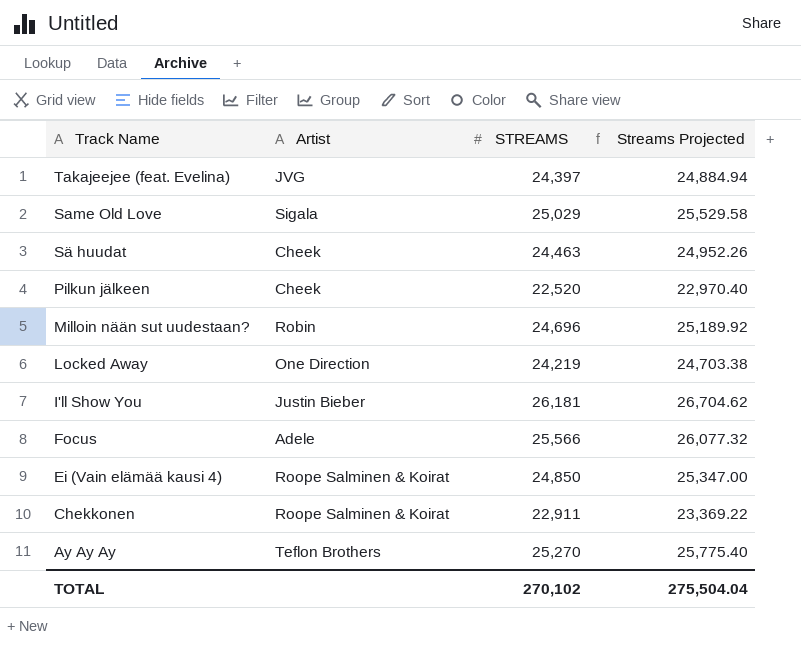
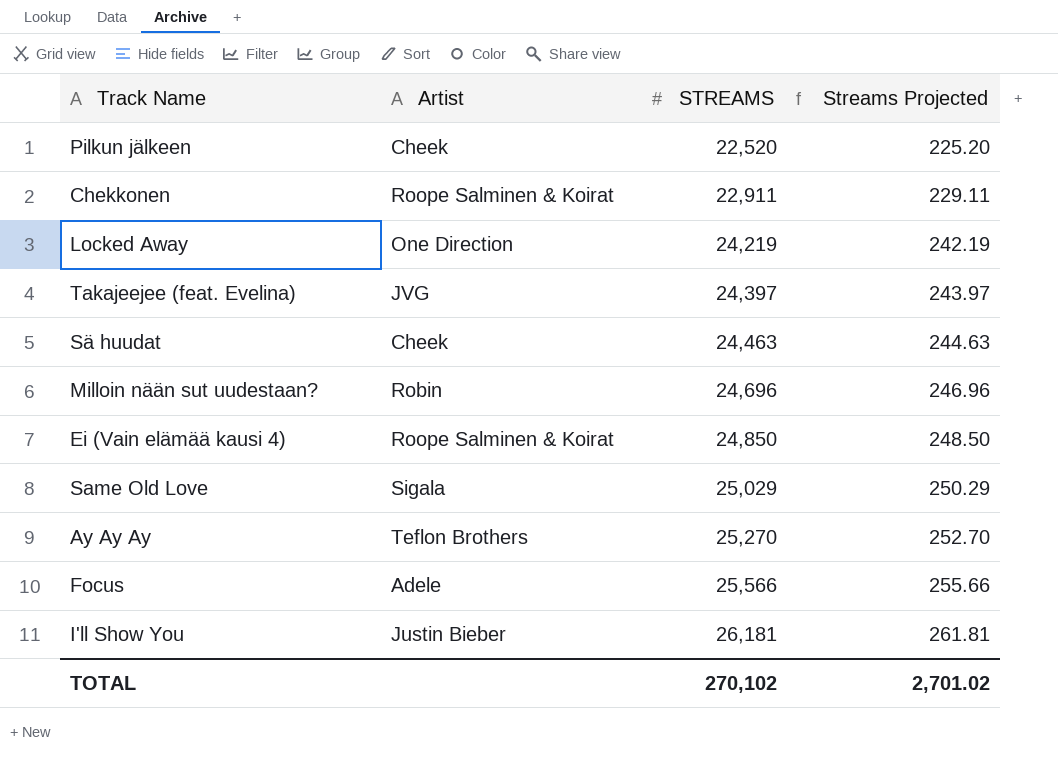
row order: Track Name descending -> STREAMS ascending
column Streams Projected | formula: [STREAMS] * 1.02 -> [STREAMS] * 0.01
TOTAL | Streams Projected: 275,504.04 -> 2,701.02

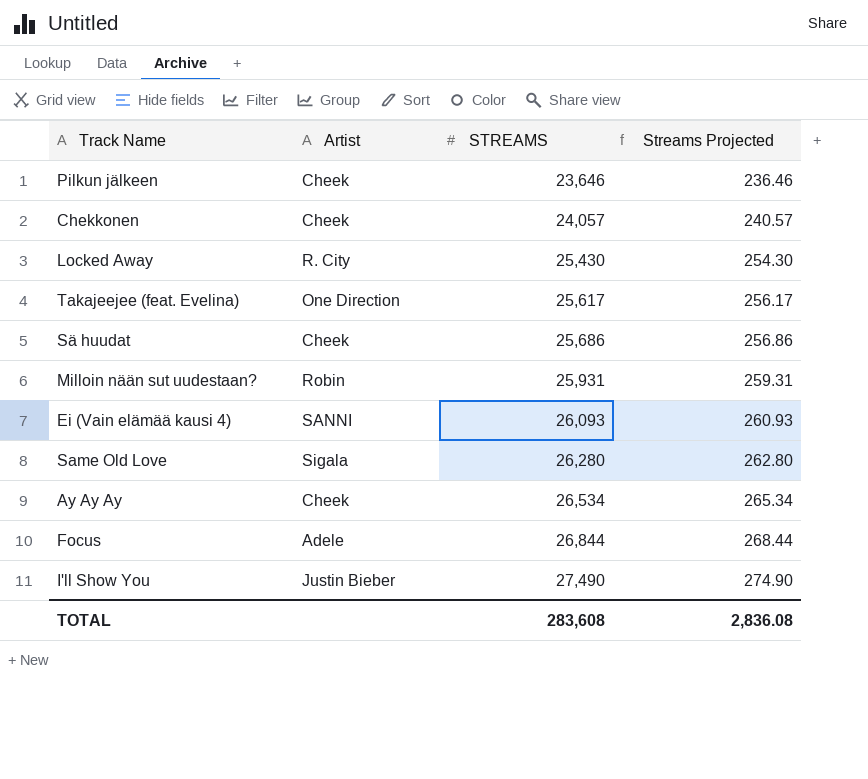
Pilkun jälkeen | STREAMS: 22,520 -> 23,646
Pilkun jälkeen | Streams Projected: 225.20 -> 236.46
Chekkonen | Artist: Roope Salminen & Koirat -> Cheek
Chekkonen | STREAMS: 22,911 -> 24,057
Chekkonen | Streams Projected: 229.11 -> 240.57
Locked Away | Artist: One Direction -> R. City
Locked Away | STREAMS: 24,219 -> 25,430
Locked Away | Streams Projected: 242.19 -> 254.30
Takajeejee (feat. Evelina) | Artist: JVG -> One Direction
Takajeejee (feat. Evelina) | STREAMS: 24,397 -> 25,617
Takajeejee (feat. Evelina) | Streams Projected: 243.97 -> 256.17
Sä huudat | STREAMS: 24,463 -> 25,686
Sä huudat | Streams Projected: 244.63 -> 256.86
Milloin nään sut uudestaan? | STREAMS: 24,696 -> 25,931
Milloin nään sut uudestaan? | Streams Projected: 246.96 -> 259.31
Ei (Vain elämää kausi 4) | Artist: Roope Salminen & Koirat -> SANNI
Ei (Vain elämää kausi 4) | STREAMS: 24,850 -> 26,093
Ei (Vain elämää kausi 4) | Streams Projected: 248.50 -> 260.93
Same Old Love | STREAMS: 25,029 -> 26,280
Same Old Love | Streams Projected: 250.29 -> 262.80
Ay Ay Ay | Artist: Teflon Brothers -> Cheek
Ay Ay Ay | STREAMS: 25,270 -> 26,534
Ay Ay Ay | Streams Projected: 252.70 -> 265.34
Focus | STREAMS: 25,566 -> 26,844
Focus | Streams Projected: 255.66 -> 268.44
I'll Show You | STREAMS: 26,181 -> 27,490
I'll Show You | Streams Projected: 261.81 -> 274.90
TOTAL | STREAMS: 270,102 -> 283,608
TOTAL | Streams Projected: 2,701.02 -> 2,836.08

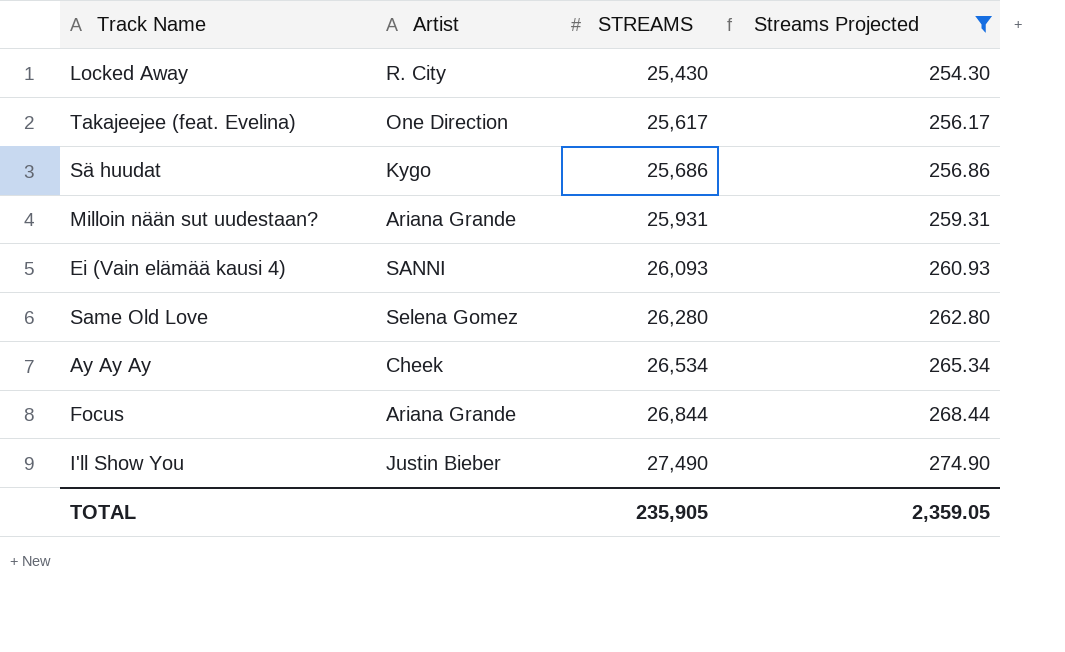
filter: none -> Streams Projected >= 254.30
Sä huudat | Artist: Cheek -> Kygo
Milloin nään sut uudestaan? | Artist: Robin -> Ariana Grande
Same Old Love | Artist: Sigala -> Selena Gomez
Focus | Artist: Adele -> Ariana Grande
TOTAL | STREAMS: 283,608 -> 235,905
TOTAL | Streams Projected: 2,836.08 -> 2,359.05

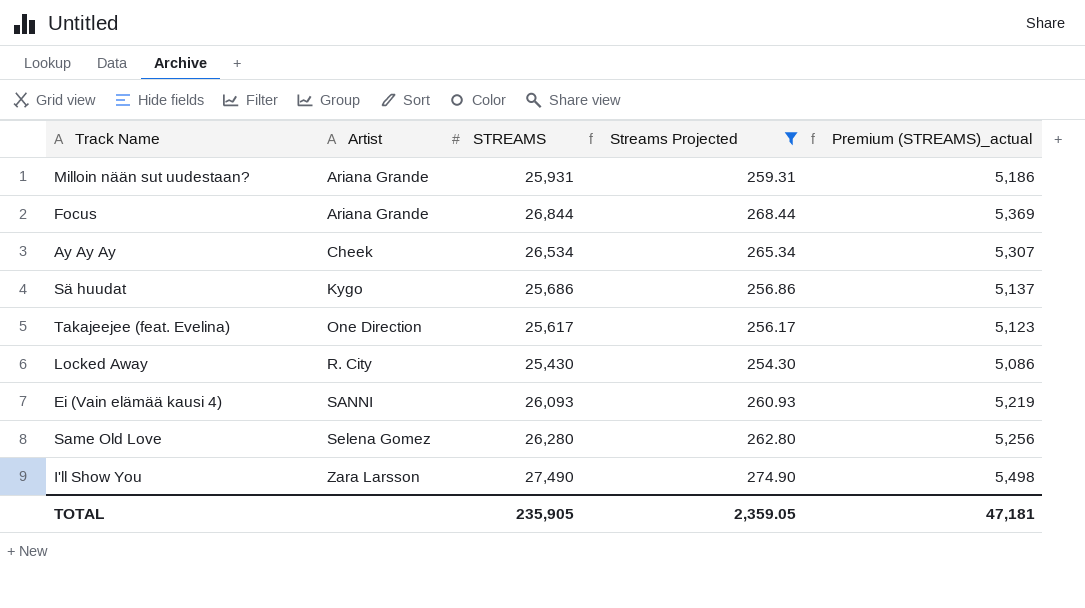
row order: STREAMS ascending -> Artist ascending
column Premium (STREAMS)_actual | formula: none -> [STREAMS] * 0.2
I'll Show You | Artist: Justin Bieber -> Zara Larsson

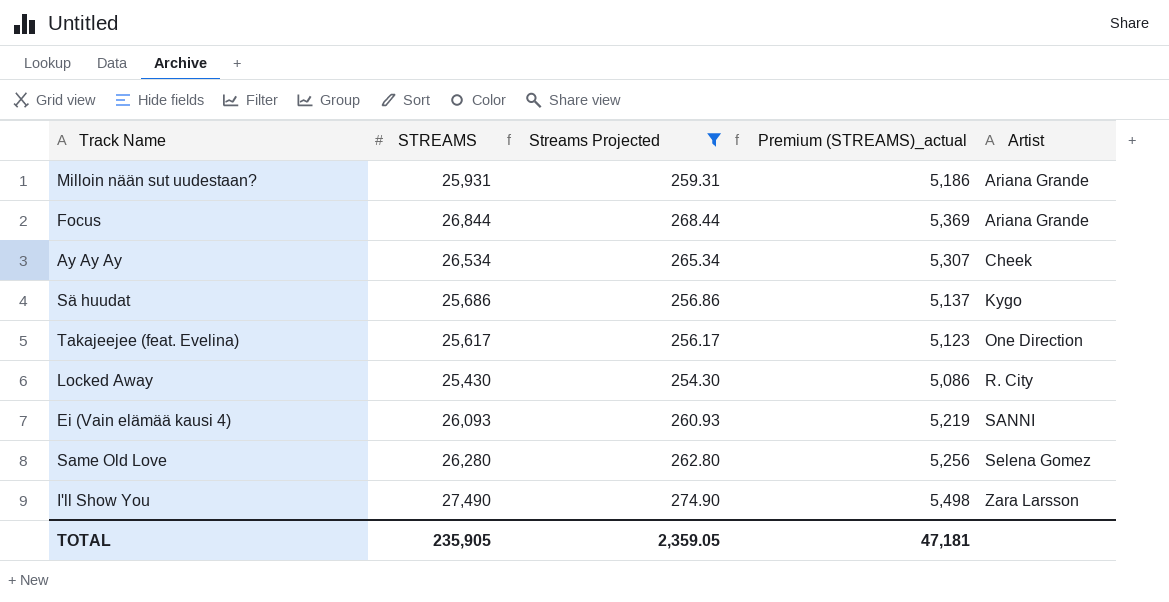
column Artist | position: 2 -> 5

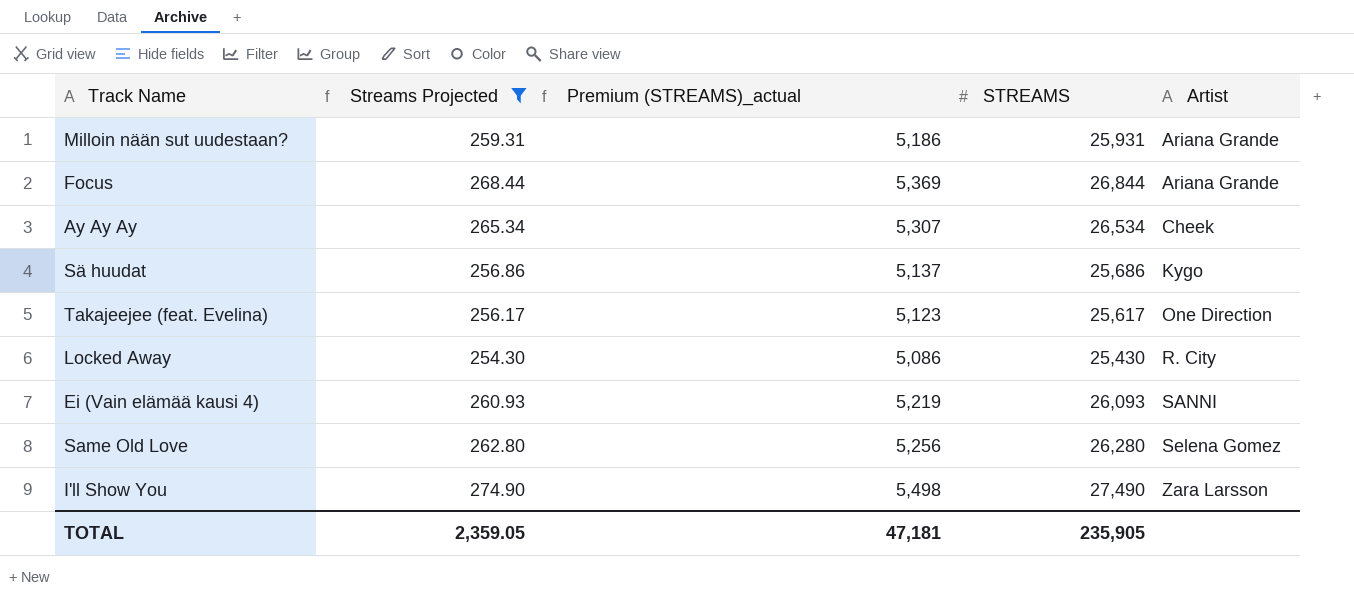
column STREAMS | position: 2 -> 4

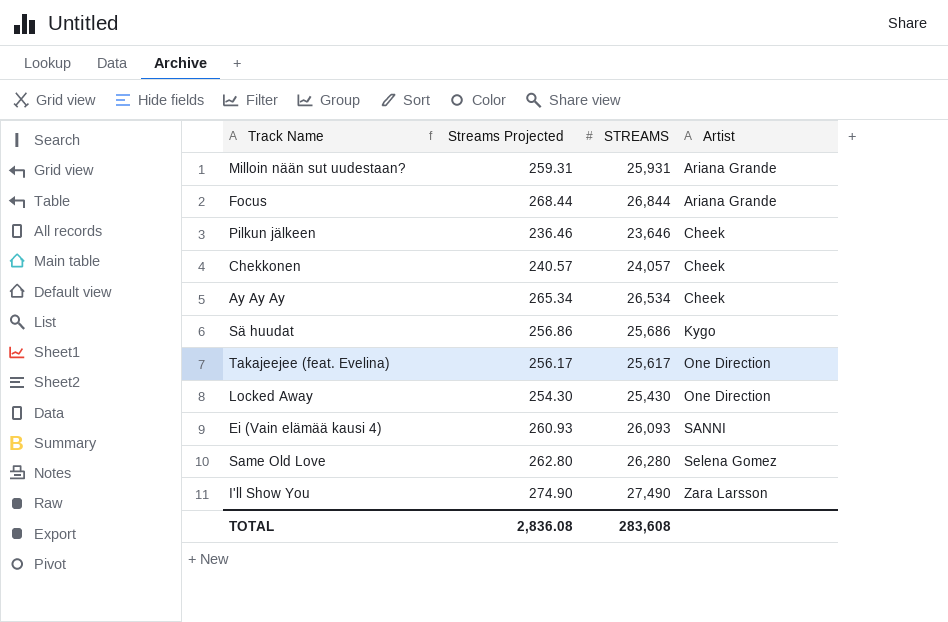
filter: Streams Projected >= 254.30 -> none
column Premium (STREAMS)_actual | formula: [STREAMS] * 0.2 -> none
Locked Away | Artist: R. City -> One Direction
TOTAL | Streams Projected: 2,359.05 -> 2,836.08
TOTAL | STREAMS: 235,905 -> 283,608

